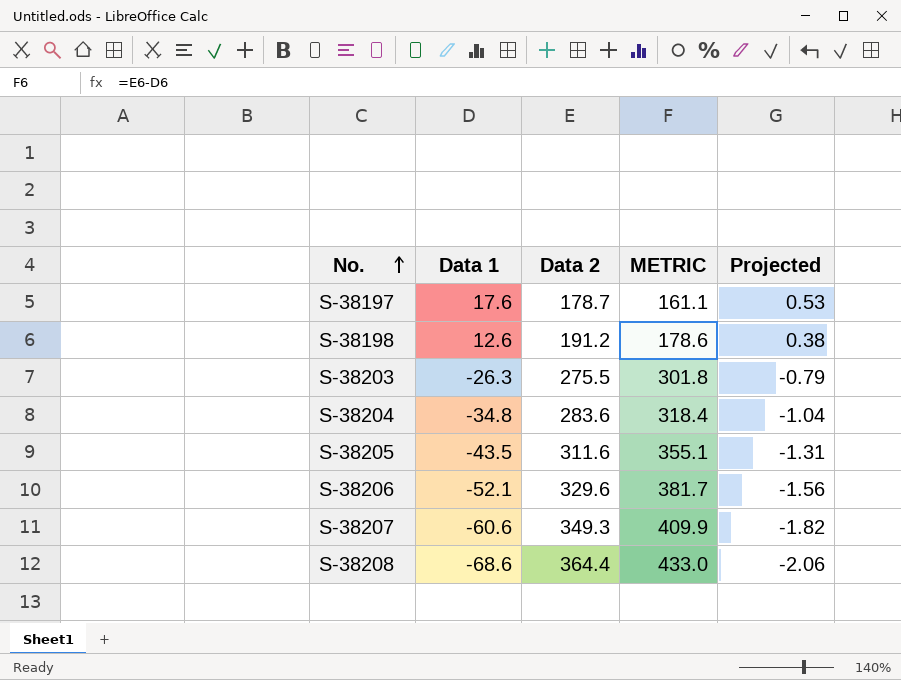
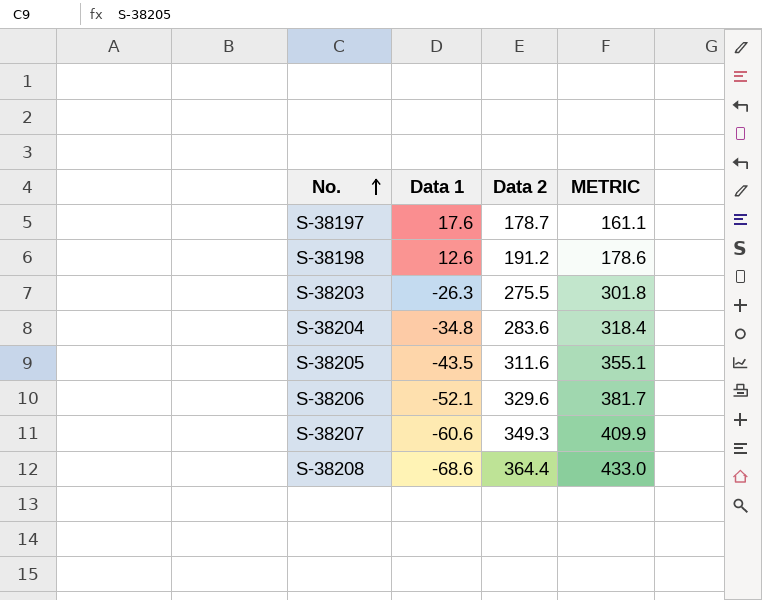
column Projected | formula: [Data 1] * 0.03 -> none

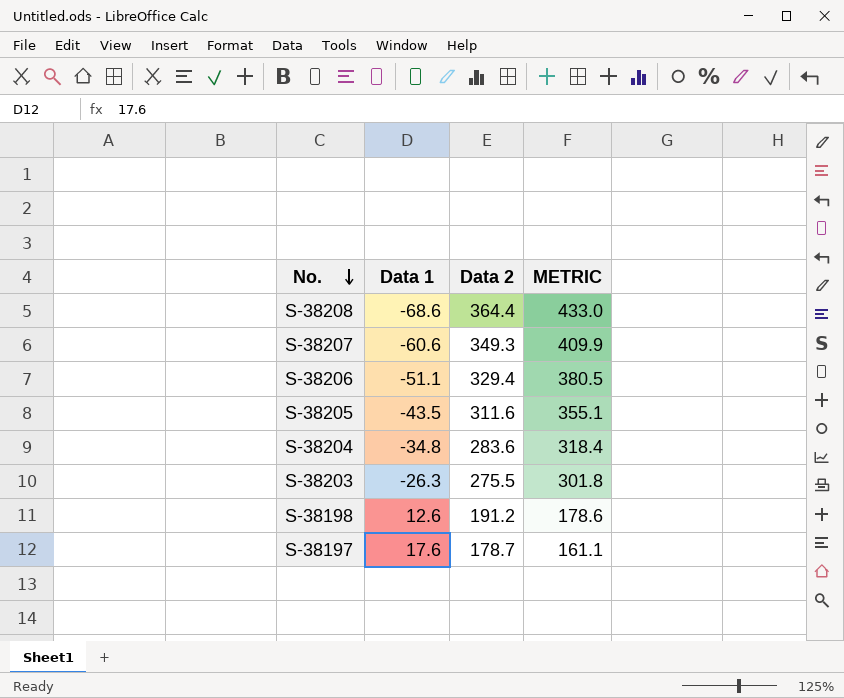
row order: No. ascending -> No. descending
S-38206 | Data 1: -52.1 -> -51.1
S-38206 | Data 2: 329.6 -> 329.4
S-38206 | METRIC: 381.7 -> 380.5

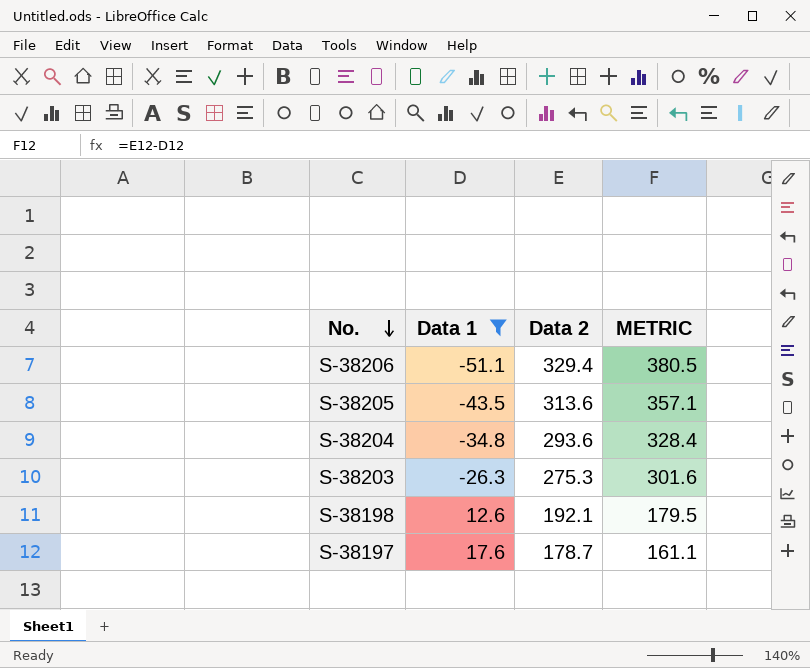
filter: none -> Data 1 >= -51.1
S-38205 | Data 2: 311.6 -> 313.6
S-38205 | METRIC: 355.1 -> 357.1
S-38204 | Data 2: 283.6 -> 293.6
S-38204 | METRIC: 318.4 -> 328.4
S-38203 | Data 2: 275.5 -> 275.3
S-38203 | METRIC: 301.8 -> 301.6
S-38198 | Data 2: 191.2 -> 192.1
S-38198 | METRIC: 178.6 -> 179.5

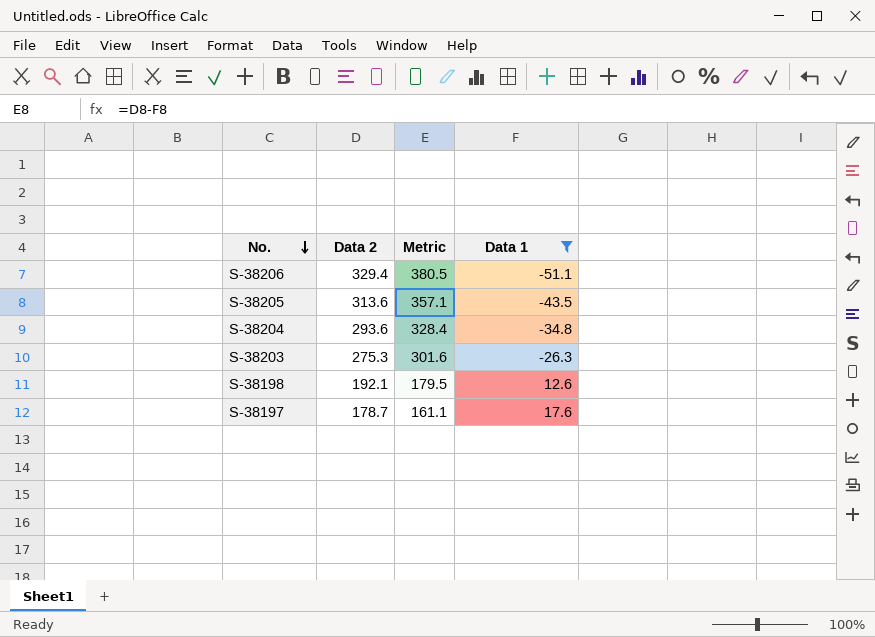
column name: METRIC -> Metric
column Data 1 | position: 2 -> 4

